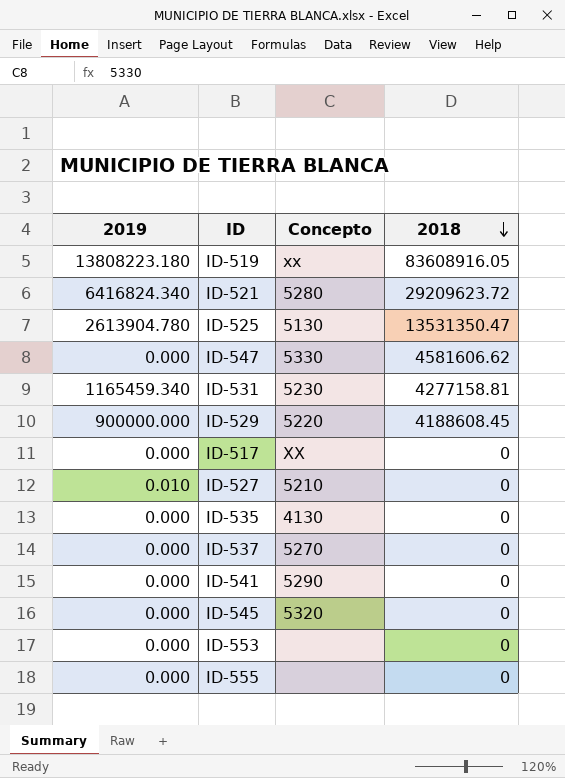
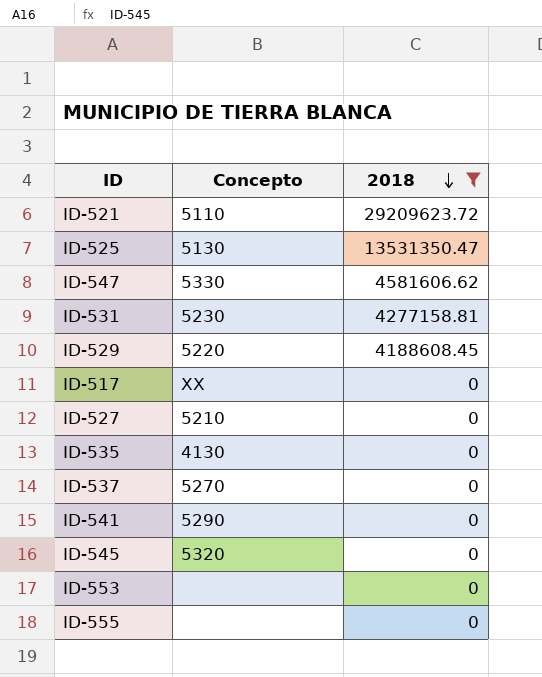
filter: none -> 2018 != 83608916.05
column 2019 | position: 1 -> none
ID-521 | Concepto: 5280 -> 5110

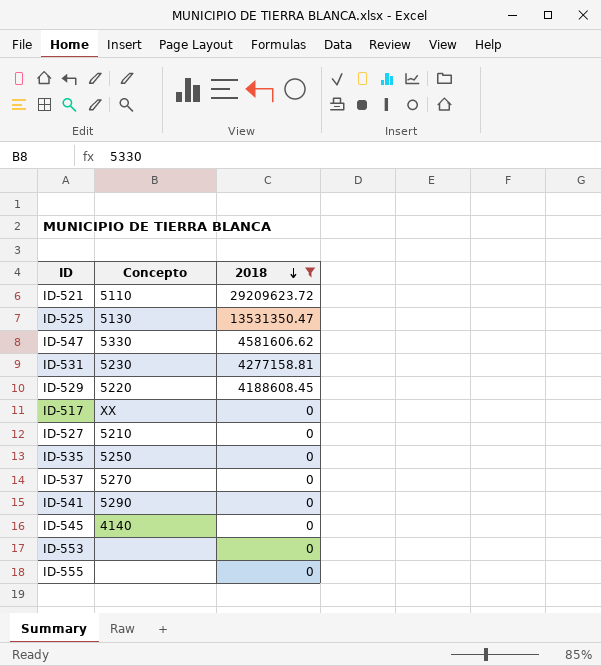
ID-535 | Concepto: 4130 -> 5250
ID-545 | Concepto: 5320 -> 4140

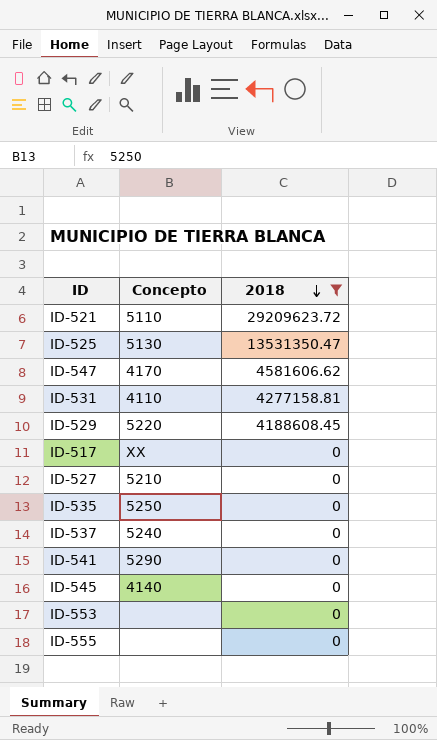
ID-547 | Concepto: 5330 -> 4170
ID-531 | Concepto: 5230 -> 4110
ID-537 | Concepto: 5270 -> 5240

